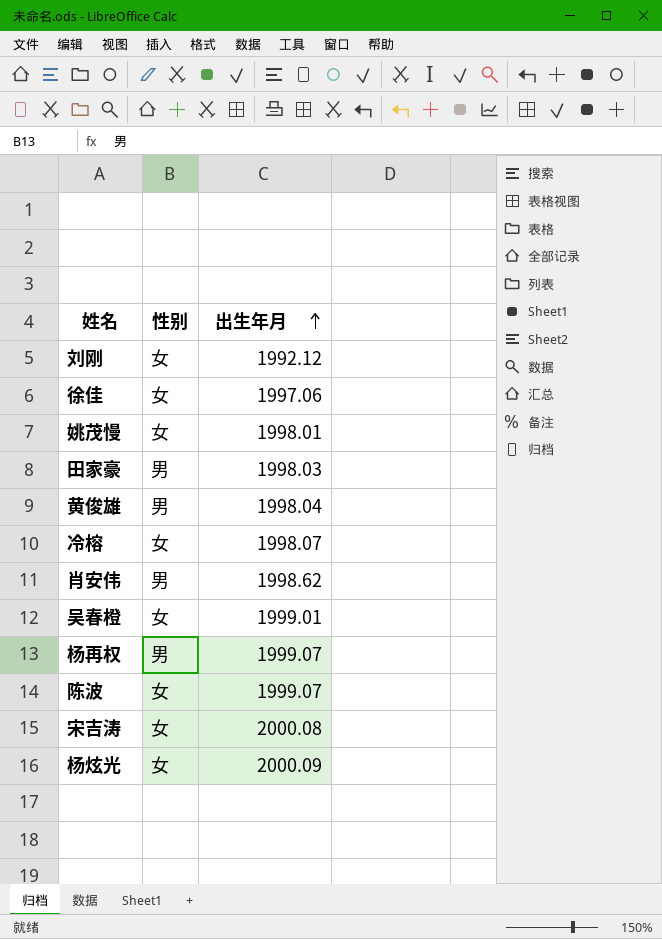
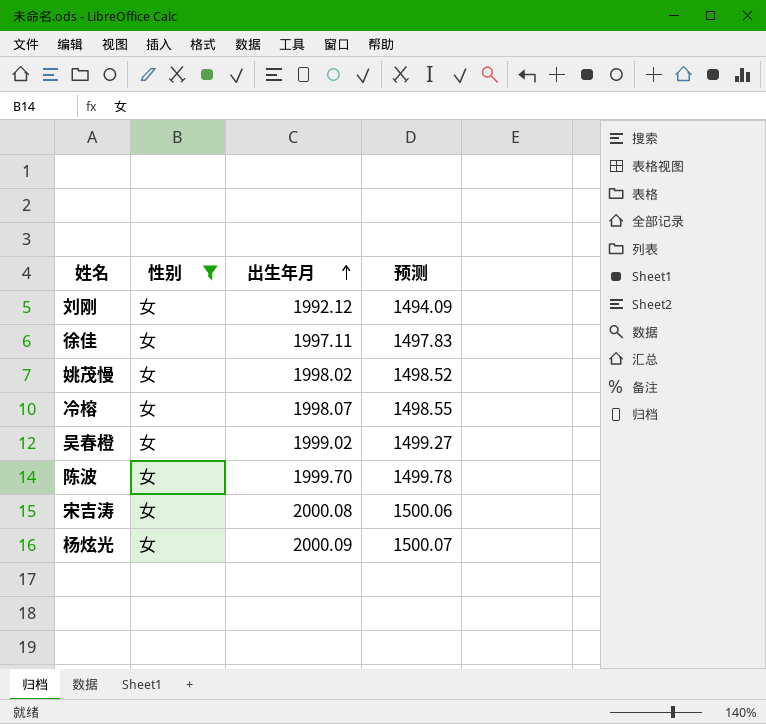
filter: none -> 性别 = 女
column 预测 | formula: none -> [出生年月] * 0.75
徐佳 | 出生年月: 1997.06 -> 1997.11
姚茂慢 | 出生年月: 1998.01 -> 1998.02
吴春橙 | 出生年月: 1999.01 -> 1999.02
陈波 | 出生年月: 1999.07 -> 1999.70

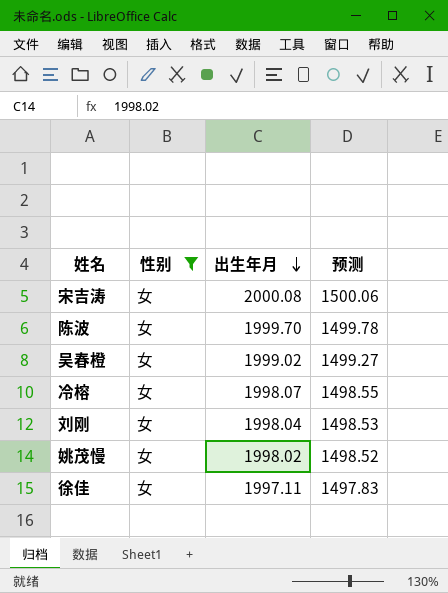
row order: 出生年月 ascending -> 出生年月 descending
row 杨炫光: 女 | 2000.09 | 1500.07 -> none
刘刚 | 出生年月: 1992.12 -> 1998.04
刘刚 | 预测: 1494.09 -> 1498.53

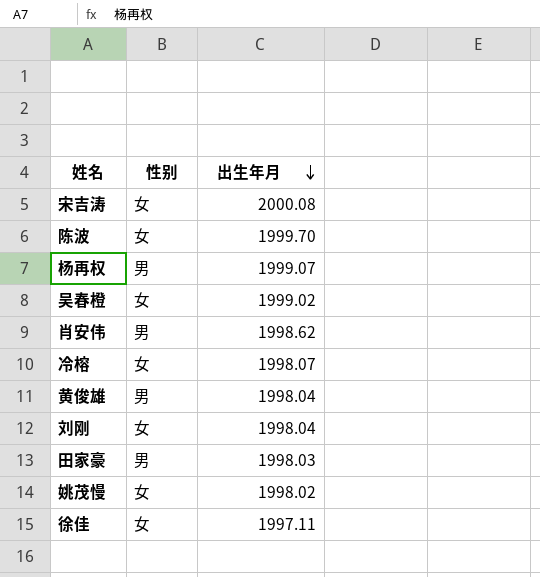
filter: 性别 = 女 -> none
column 预测 | formula: [出生年月] * 0.75 -> none

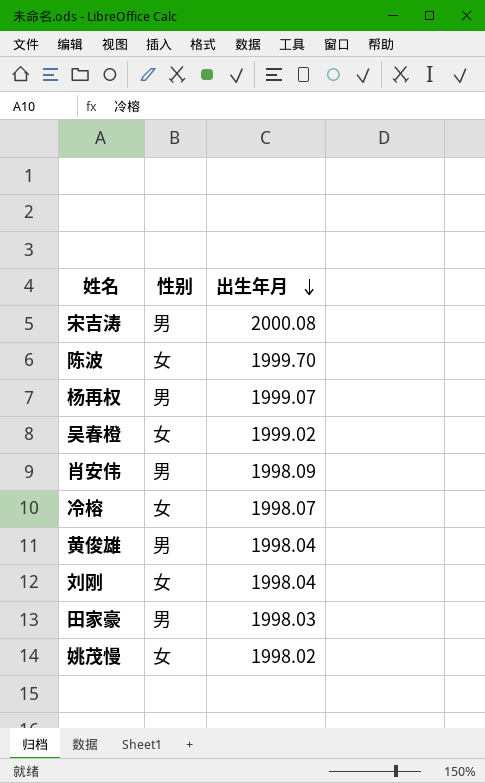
row 徐佳: 女 | 1997.11 -> none
宋吉涛 | 性别: 女 -> 男
肖安伟 | 出生年月: 1998.62 -> 1998.09

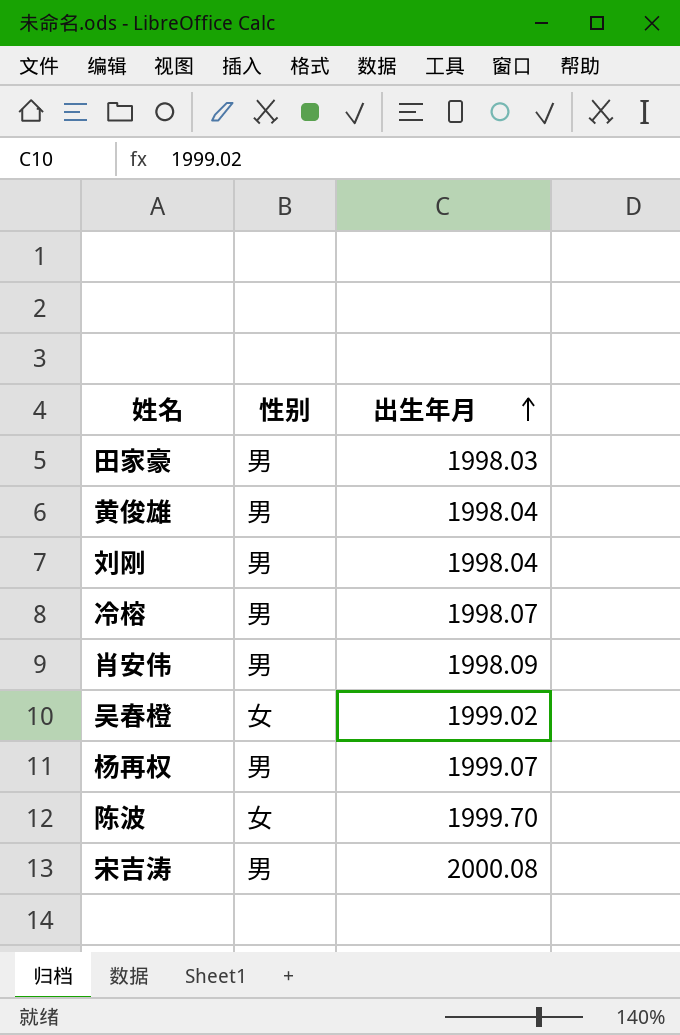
row order: 出生年月 descending -> 出生年月 ascending
row 姚茂慢: 女 | 1998.02 -> none
刘刚 | 性别: 女 -> 男
冷榕 | 性别: 女 -> 男

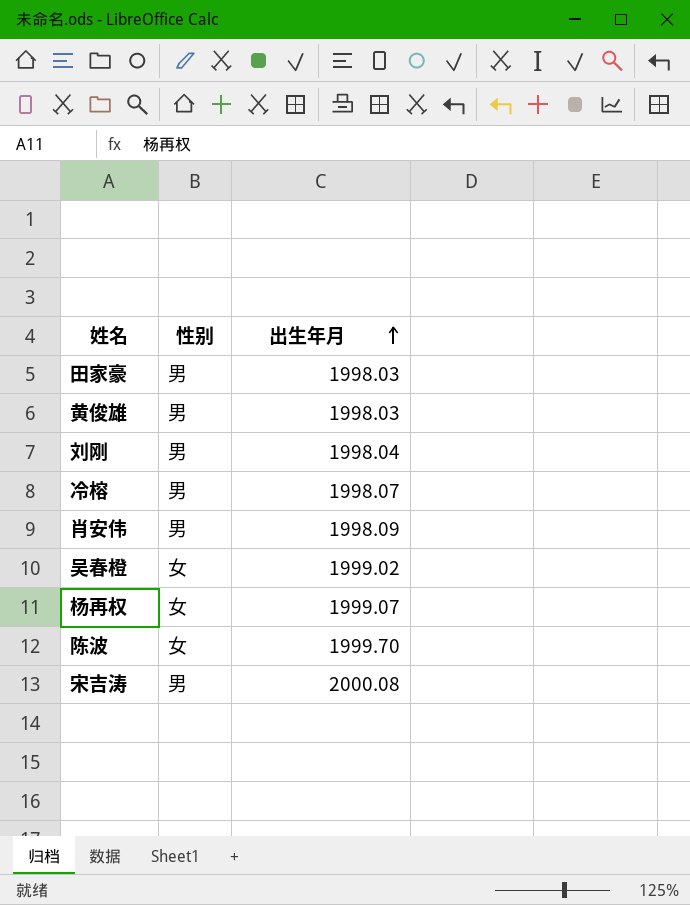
黄俊雄 | 出生年月: 1998.04 -> 1998.03
杨再权 | 性别: 男 -> 女

